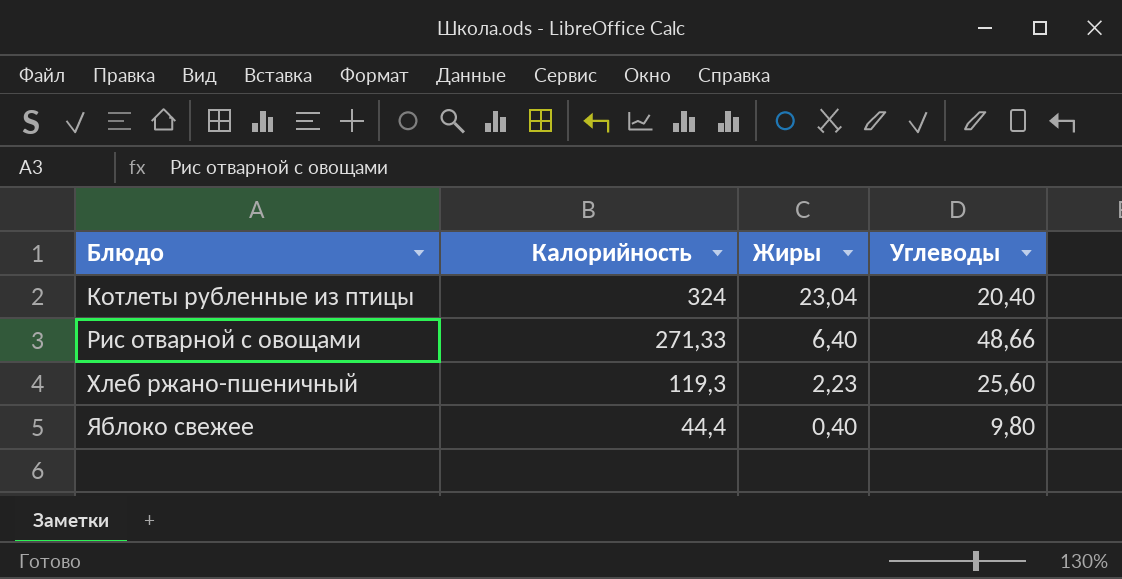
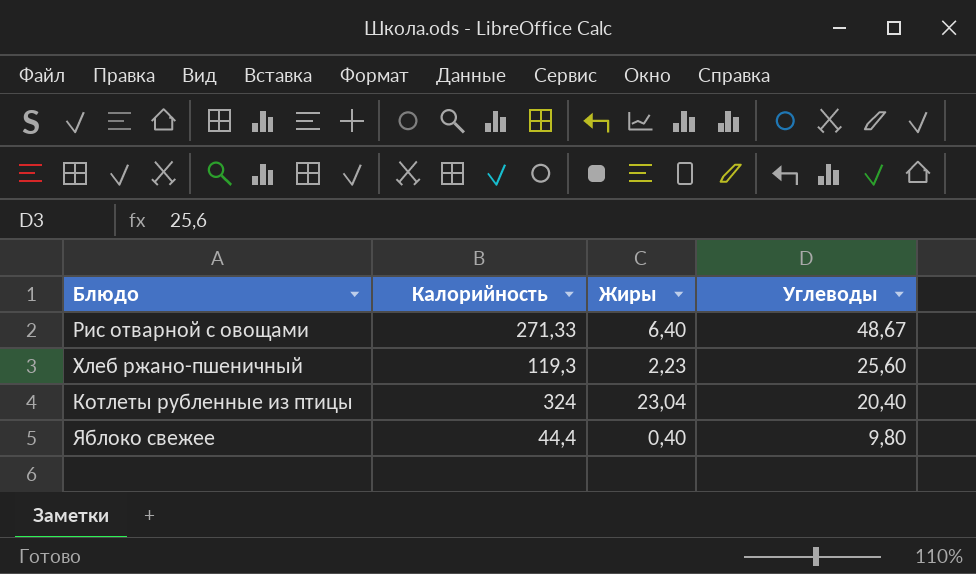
row order: Блюдо ascending -> Углеводы descending
Рис отварной с овощами | Углеводы: 48,66 -> 48,67

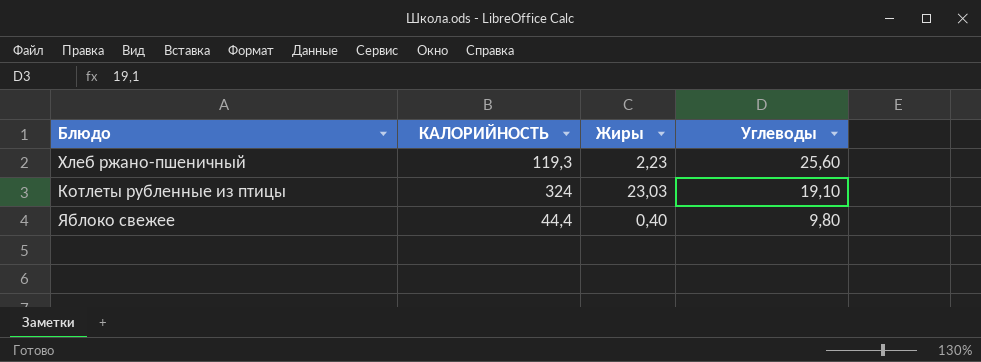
column name: Калорийность -> КАЛОРИЙНОСТЬ
row Рис отварной с овощами: 271,33 | 6,40 | 48,67 -> none
Котлеты рубленные из птицы | Жиры: 23,04 -> 23,03
Котлеты рубленные из птицы | Углеводы: 20,40 -> 19,10

